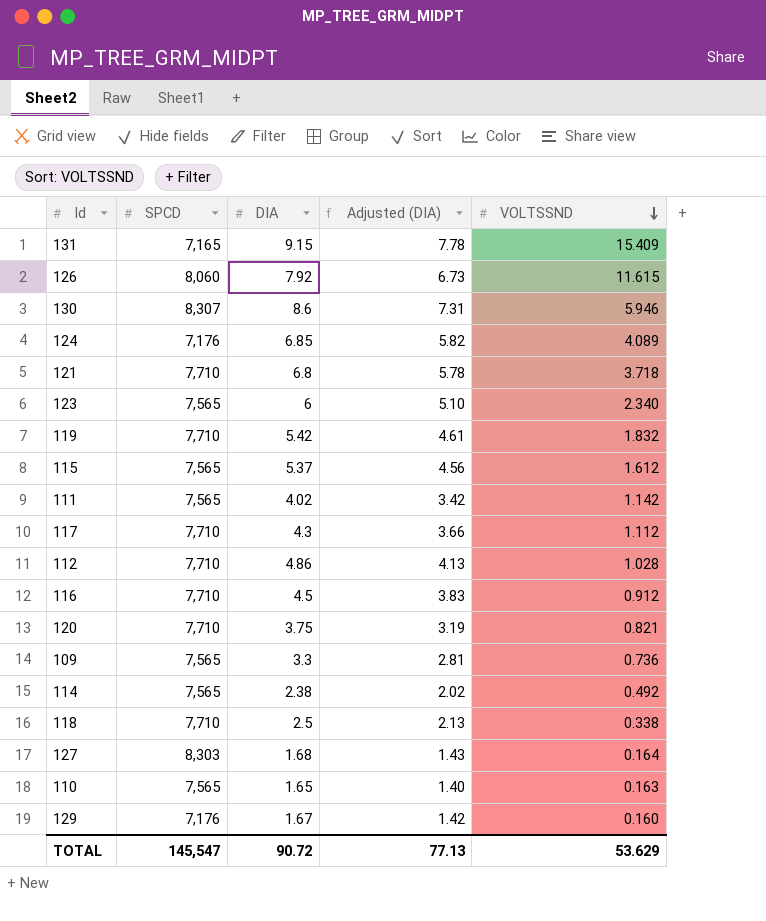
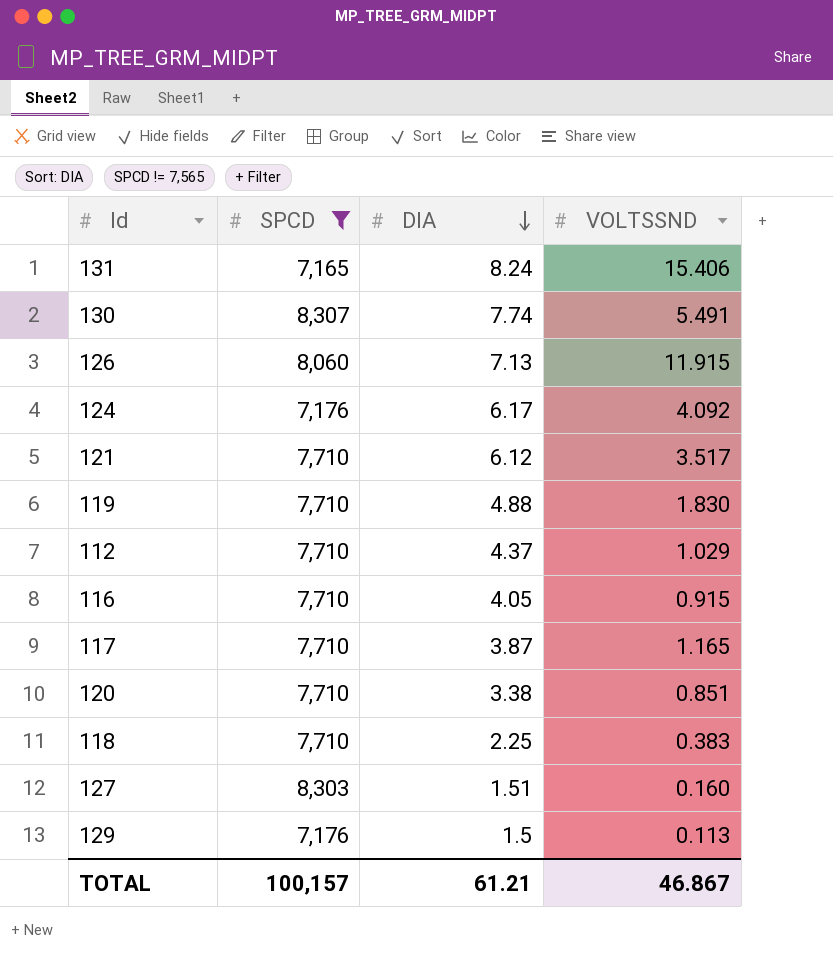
filter: none -> SPCD != 7,565
row order: VOLTSSND descending -> DIA descending
column Adjusted (DIA) | formula: [DIA] * 0.85 -> none
131 | DIA: 9.15 -> 8.24
131 | VOLTSSND: 15.409 -> 15.406
130 | DIA: 8.6 -> 7.74
130 | VOLTSSND: 5.946 -> 5.491
126 | DIA: 7.92 -> 7.13
126 | VOLTSSND: 11.615 -> 11.915
124 | DIA: 6.85 -> 6.17
124 | VOLTSSND: 4.089 -> 4.092
121 | DIA: 6.8 -> 6.12
121 | VOLTSSND: 3.718 -> 3.517
119 | DIA: 5.42 -> 4.88
119 | VOLTSSND: 1.832 -> 1.830
112 | DIA: 4.86 -> 4.37
112 | VOLTSSND: 1.028 -> 1.029
116 | DIA: 4.5 -> 4.05
116 | VOLTSSND: 0.912 -> 0.915
117 | DIA: 4.3 -> 3.87
117 | VOLTSSND: 1.112 -> 1.165
120 | DIA: 3.75 -> 3.38
120 | VOLTSSND: 0.821 -> 0.851
118 | DIA: 2.5 -> 2.25
118 | VOLTSSND: 0.338 -> 0.383
127 | DIA: 1.68 -> 1.51
127 | VOLTSSND: 0.164 -> 0.160
129 | DIA: 1.67 -> 1.5
129 | VOLTSSND: 0.160 -> 0.113
TOTAL | SPCD: 145,547 -> 100,157
TOTAL | DIA: 90.72 -> 61.21
TOTAL | VOLTSSND: 53.629 -> 46.867

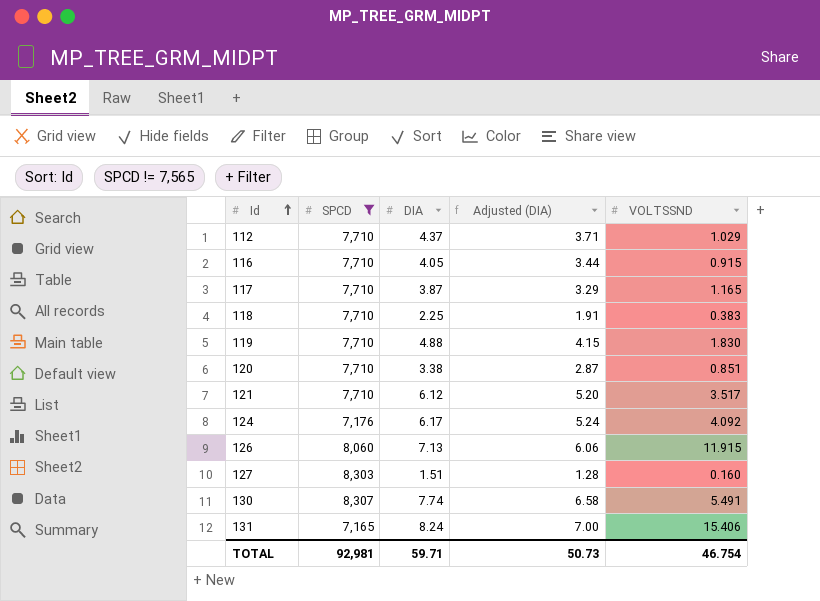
row order: DIA descending -> Id ascending
column Adjusted (DIA) | formula: none -> [DIA] * 0.85
row 129: 7,176 | 1.5 | 0.113 -> none
TOTAL | SPCD: 100,157 -> 92,981
TOTAL | DIA: 61.21 -> 59.71
TOTAL | VOLTSSND: 46.867 -> 46.754

